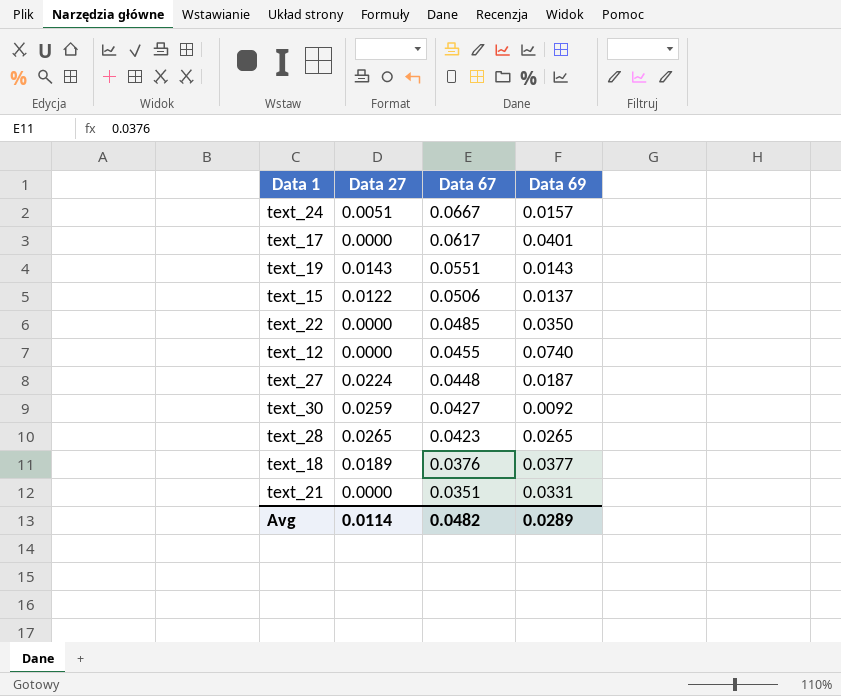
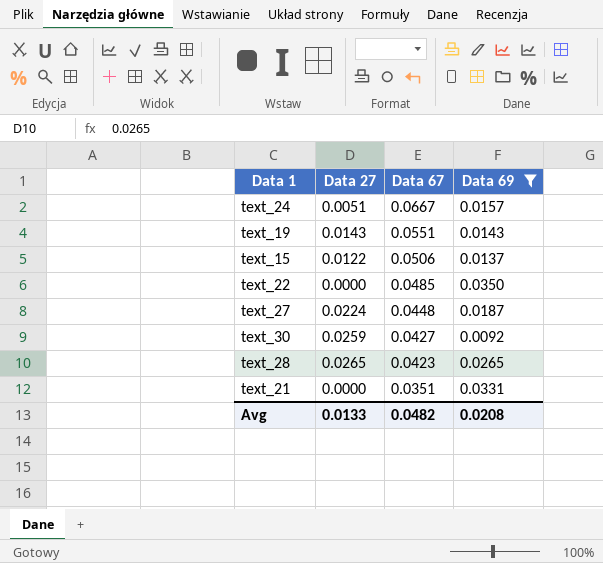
filter: none -> Data 69 <= 0.0350
Avg | Data 27: 0.0114 -> 0.0133
Avg | Data 69: 0.0289 -> 0.0208

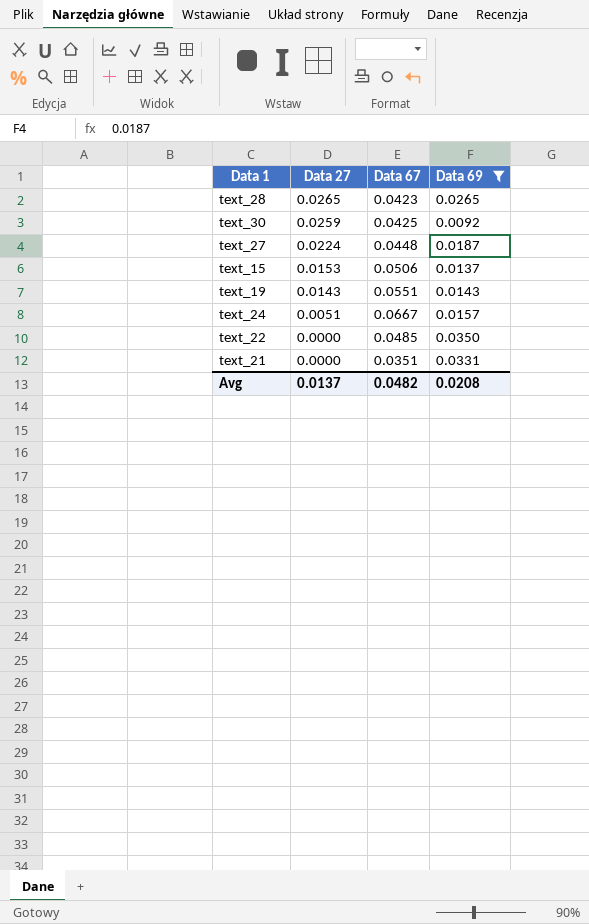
row order: Data 67 descending -> Data 27 descending
text_30 | Data 67: 0.0427 -> 0.0425
text_15 | Data 27: 0.0122 -> 0.0153
Avg | Data 27: 0.0133 -> 0.0137

